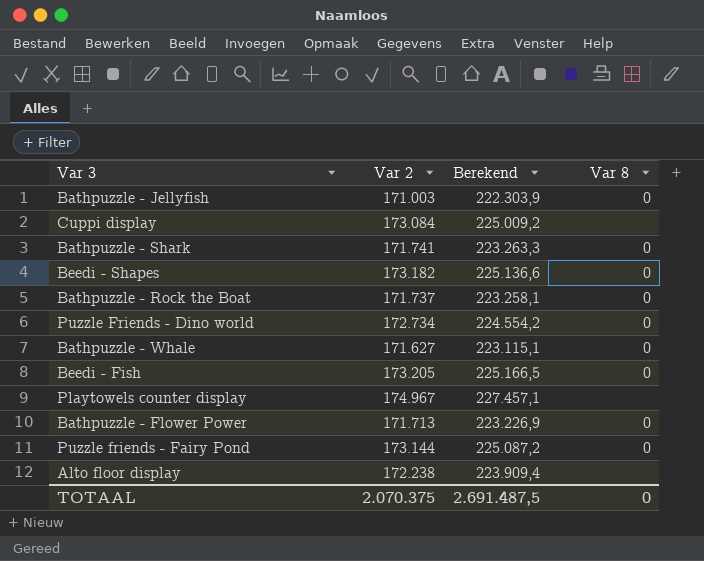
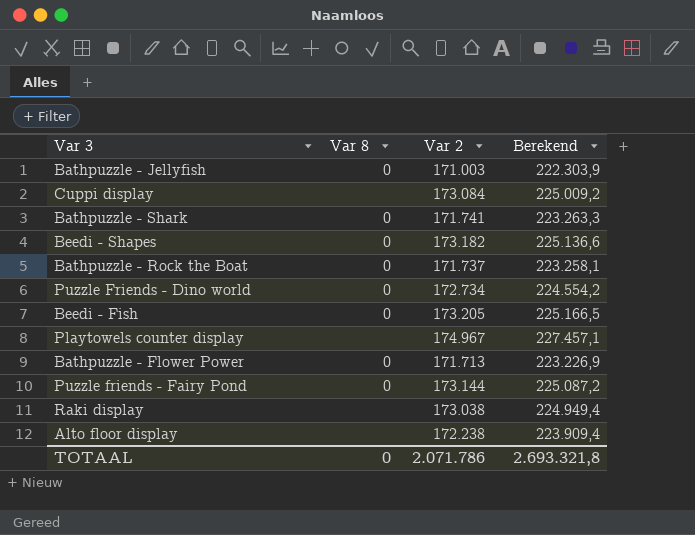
column Var 8 | position: 4 -> 2
row Bathpuzzle - Whale: 171.627 | 223.115,1 | 0 -> none
row Raki display: none -> none | 173.038 | 224.949,4
TOTAAL | Var 2: 2.070.375 -> 2.071.786
TOTAAL | Berekend: 2.691.487,5 -> 2.693.321,8

